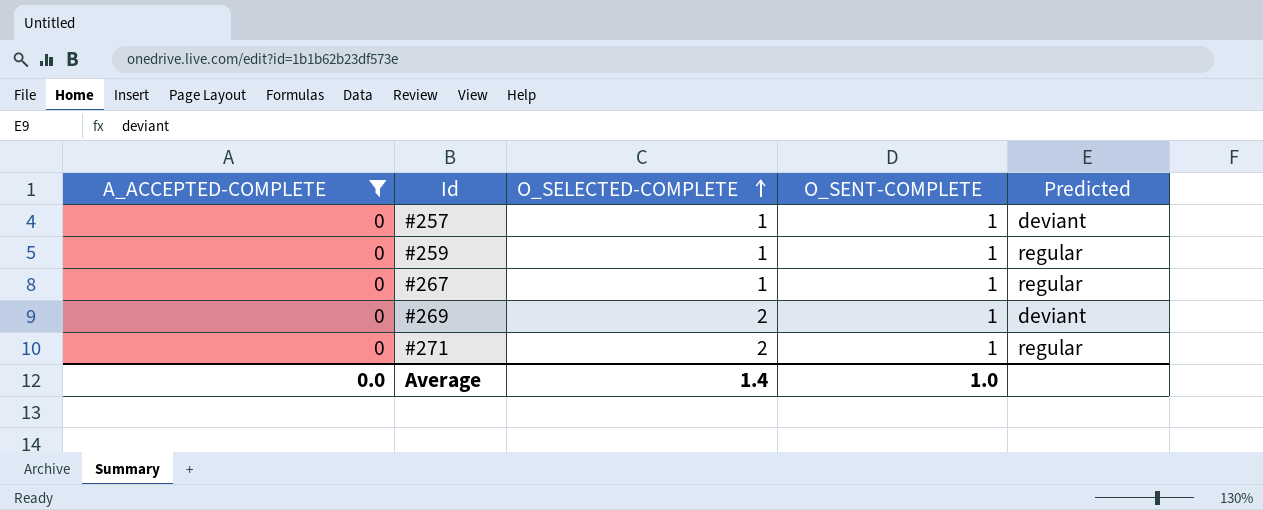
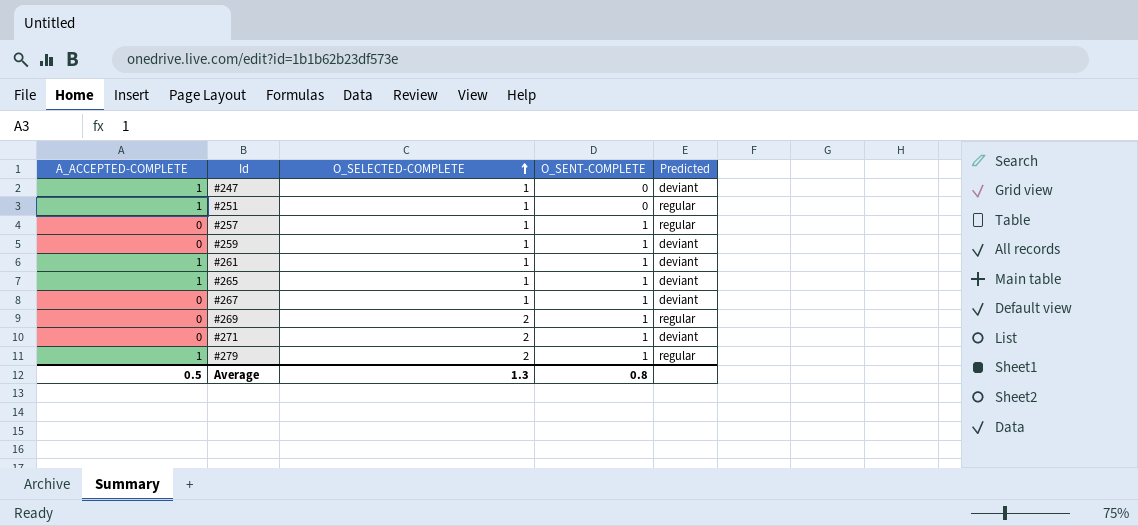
filter: A_ACCEPTED-COMPLETE = 0 -> none
#257 | Predicted: deviant -> regular
#259 | Predicted: regular -> deviant
#267 | Predicted: regular -> deviant
#269 | Predicted: deviant -> regular
#271 | Predicted: regular -> deviant
Average | A_ACCEPTED-COMPLETE: 0.0 -> 0.5
Average | O_SELECTED-COMPLETE: 1.4 -> 1.3
Average | O_SENT-COMPLETE: 1.0 -> 0.8

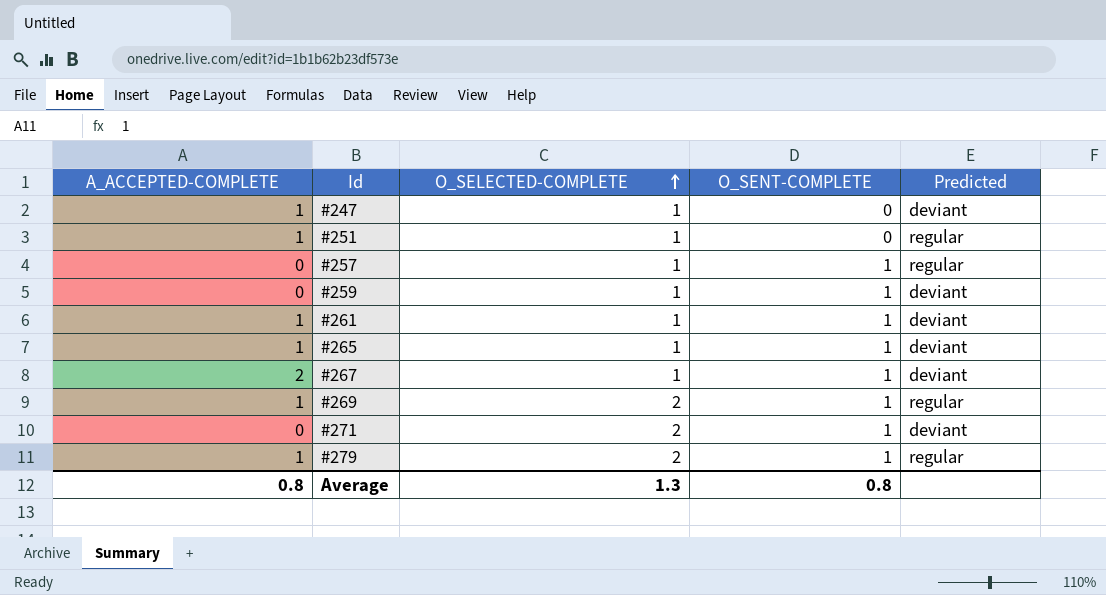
#267 | A_ACCEPTED-COMPLETE: 0 -> 2
#269 | A_ACCEPTED-COMPLETE: 0 -> 1
Average | A_ACCEPTED-COMPLETE: 0.5 -> 0.8

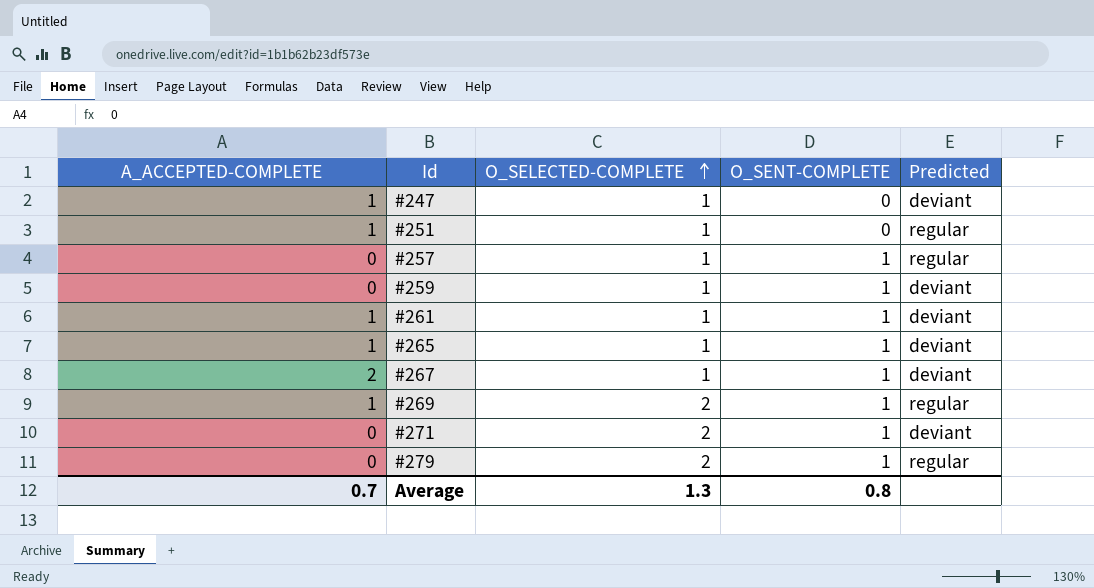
#279 | A_ACCEPTED-COMPLETE: 1 -> 0
Average | A_ACCEPTED-COMPLETE: 0.8 -> 0.7

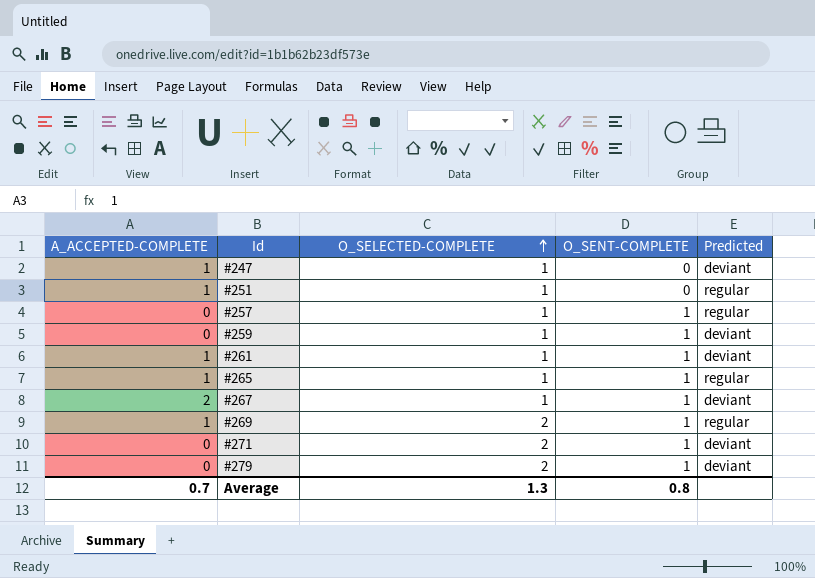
#265 | Predicted: deviant -> regular
#279 | Predicted: regular -> deviant

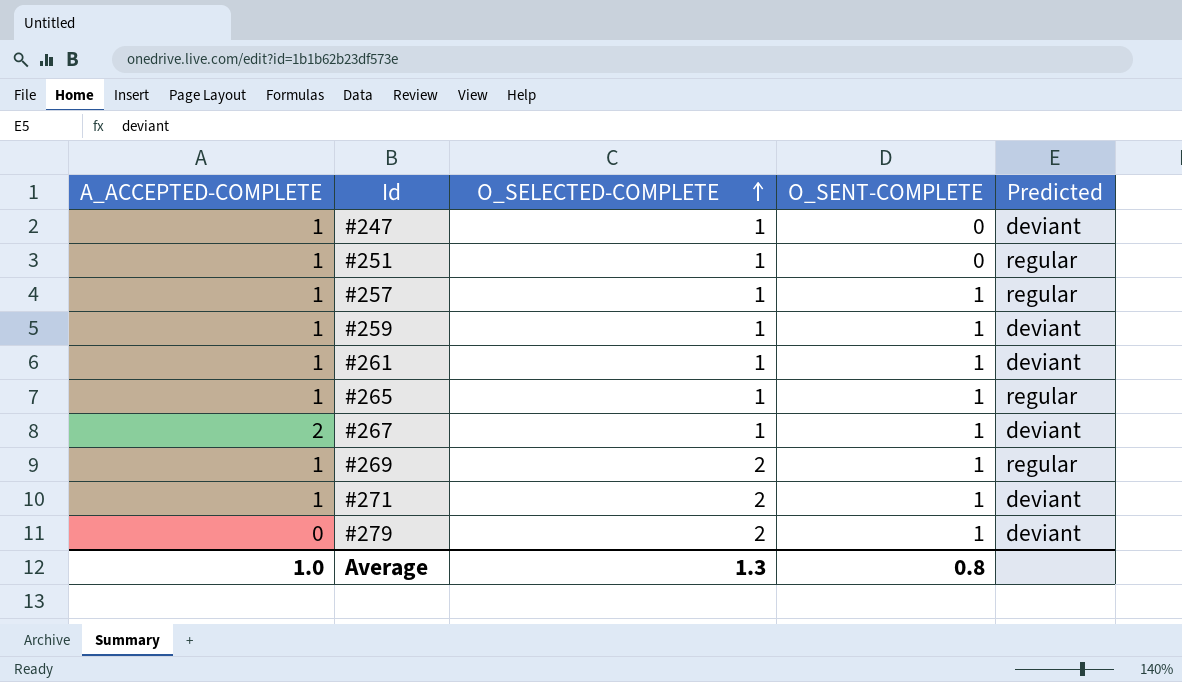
#257 | A_ACCEPTED-COMPLETE: 0 -> 1
#259 | A_ACCEPTED-COMPLETE: 0 -> 1
#271 | A_ACCEPTED-COMPLETE: 0 -> 1
Average | A_ACCEPTED-COMPLETE: 0.7 -> 1.0

